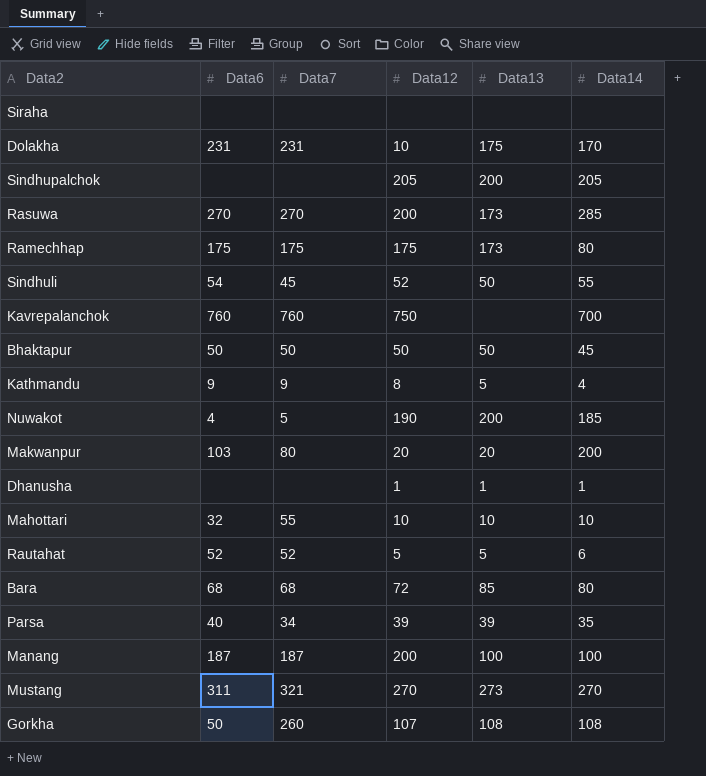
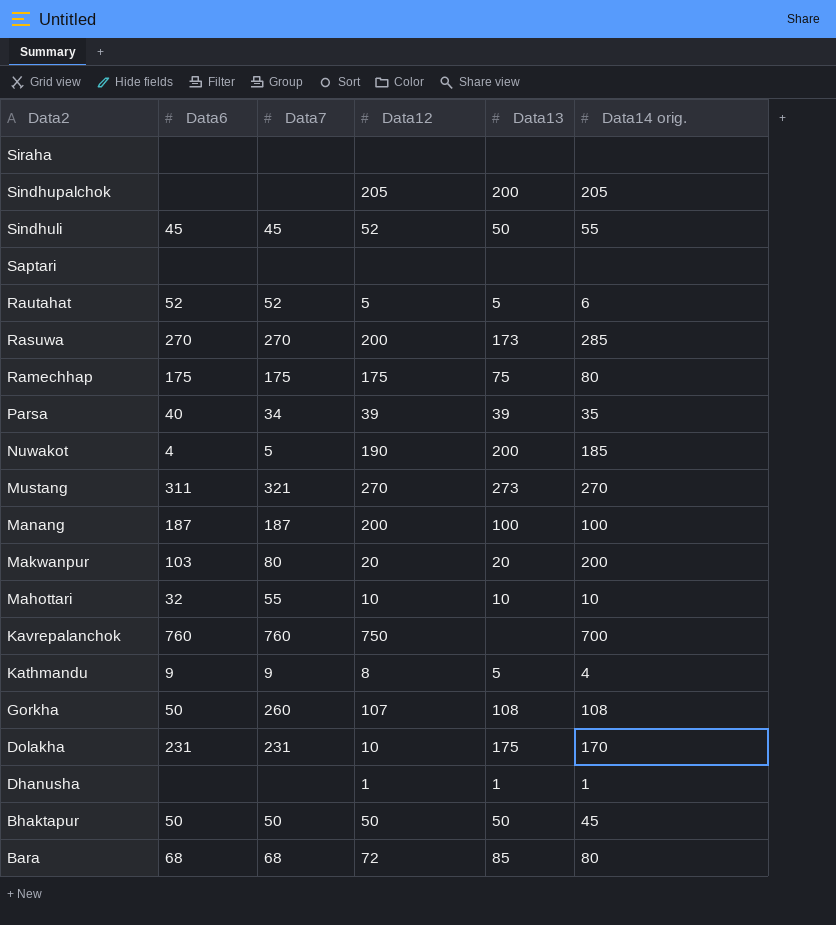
row order: none -> Data2 descending
column name: Data14 -> Data14 orig.
Sindhuli | Data6: 54 -> 45
row Saptari: none -> none | none | none | none | none
Ramechhap | Data13: 173 -> 75

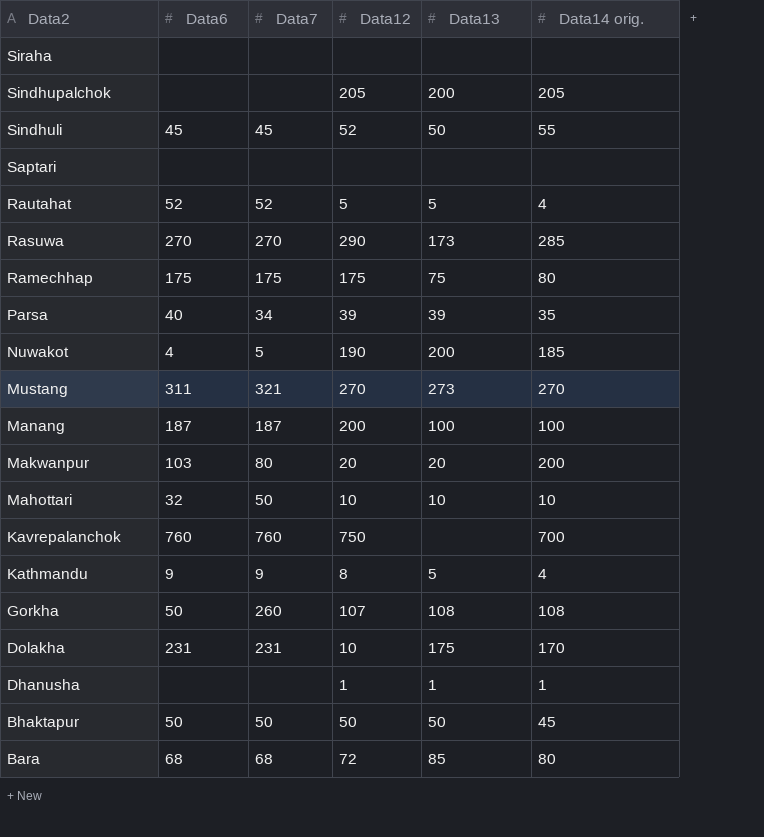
Rautahat | Data14 orig.: 6 -> 4
Rasuwa | Data12: 200 -> 290
Mahottari | Data7: 55 -> 50

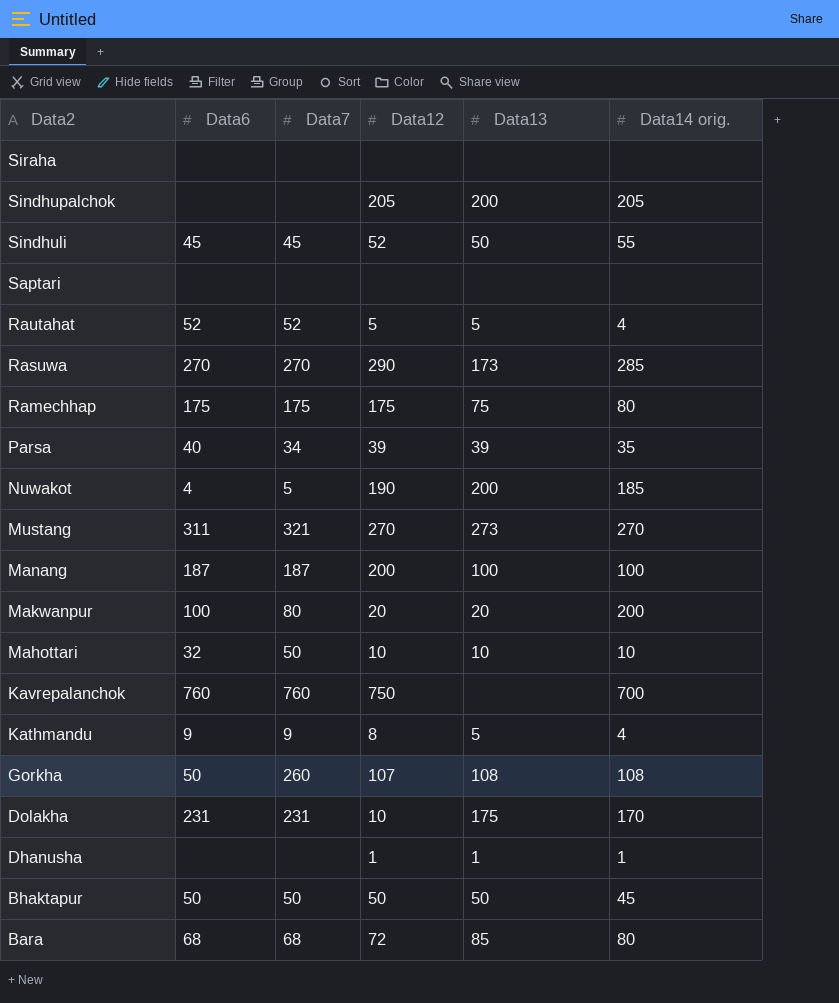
Makwanpur | Data6: 103 -> 100

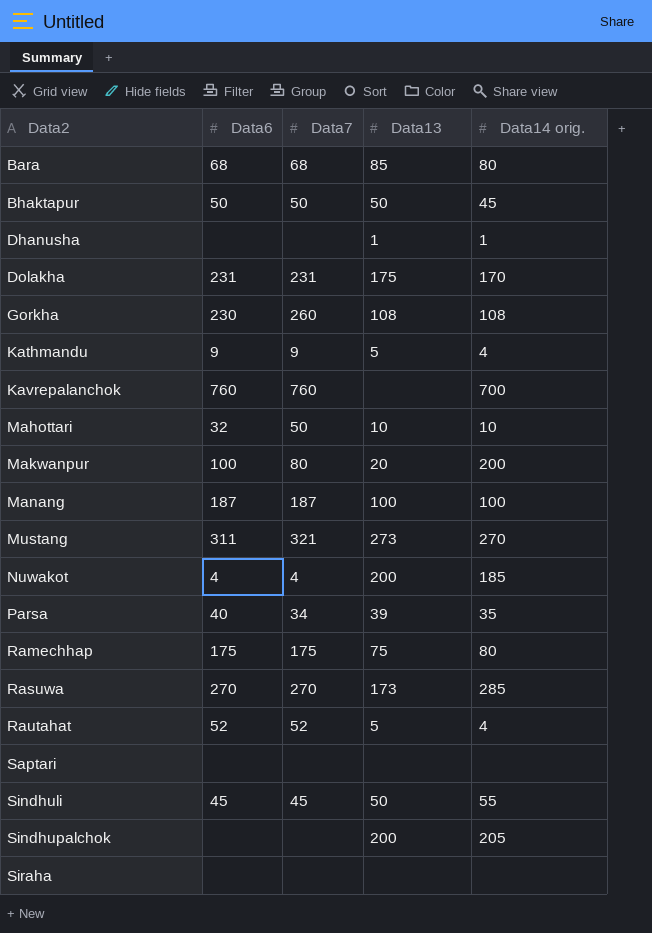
row order: Data2 descending -> Data2 ascending
column Data12 | position: 4 -> none
Gorkha | Data6: 50 -> 230
Nuwakot | Data7: 5 -> 4

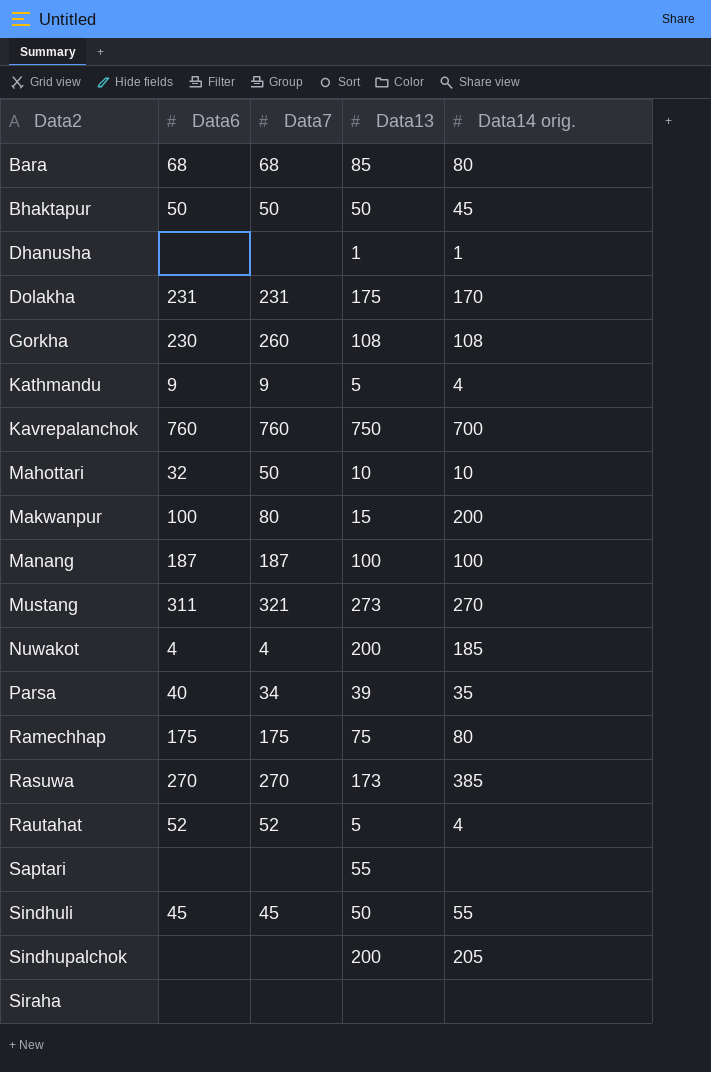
Kavrepalanchok | Data13: none -> 750
Makwanpur | Data13: 20 -> 15
Rasuwa | Data14 orig.: 285 -> 385
Saptari | Data13: none -> 55

